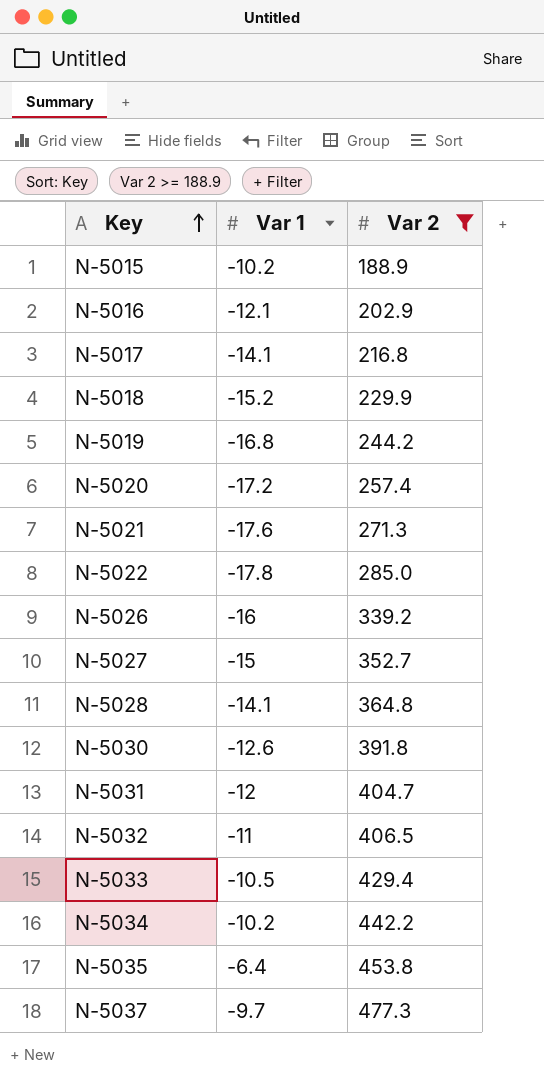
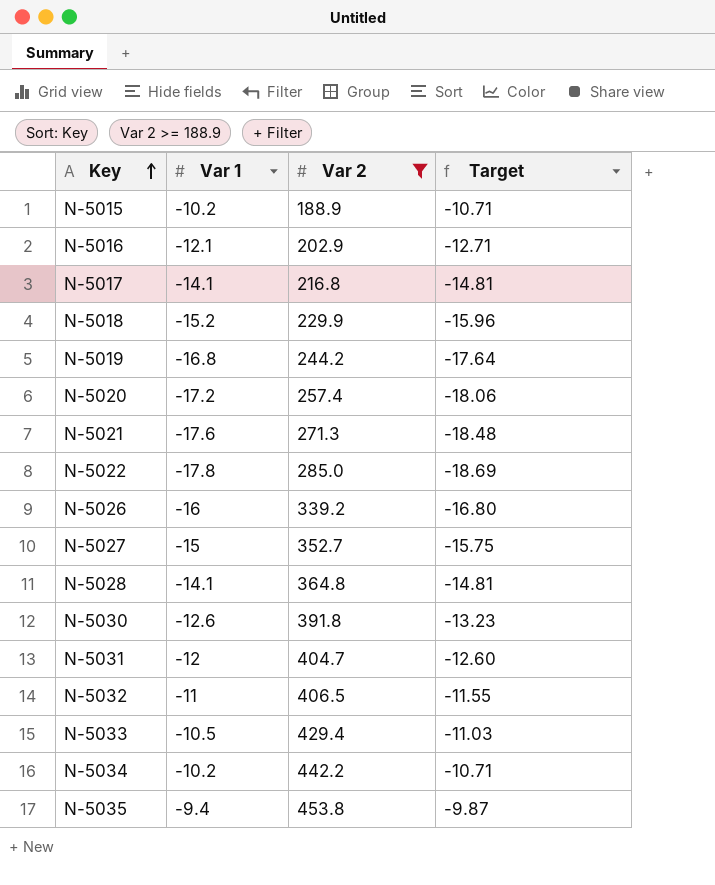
column Target | formula: none -> [Var 1] * 1.05
row N-5037: -9.7 | 477.3 -> none
N-5035 | Var 1: -6.4 -> -9.4

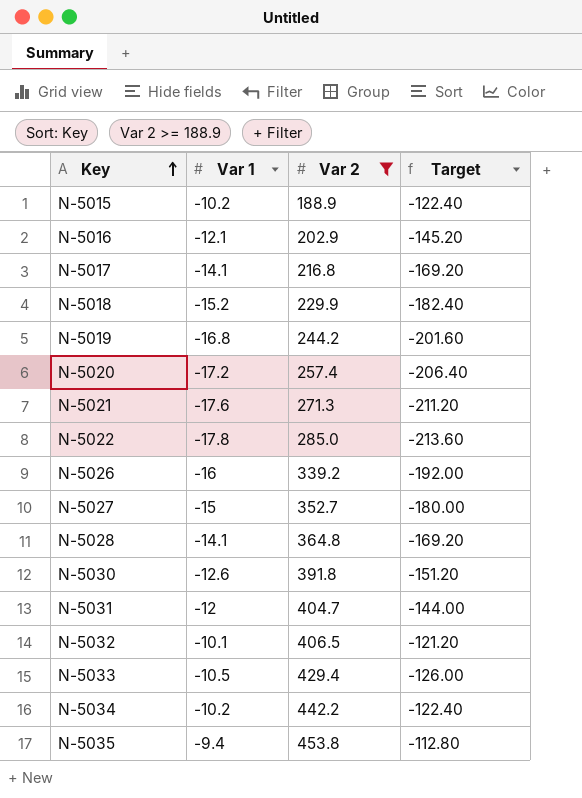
column Target | formula: [Var 1] * 1.05 -> [Var 1] * 12
N-5032 | Var 1: -11 -> -10.1

